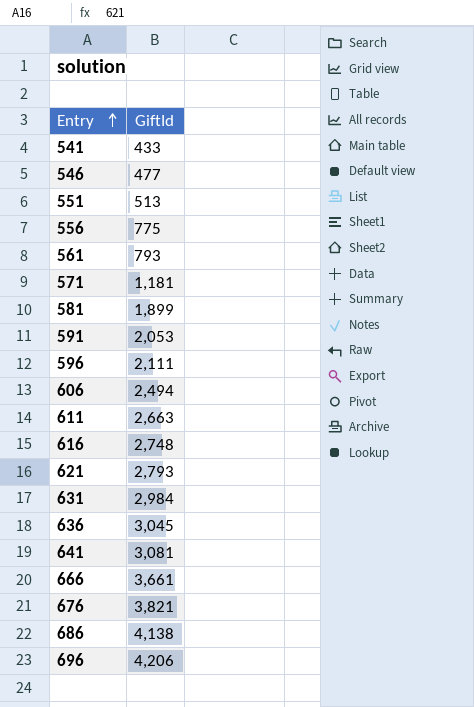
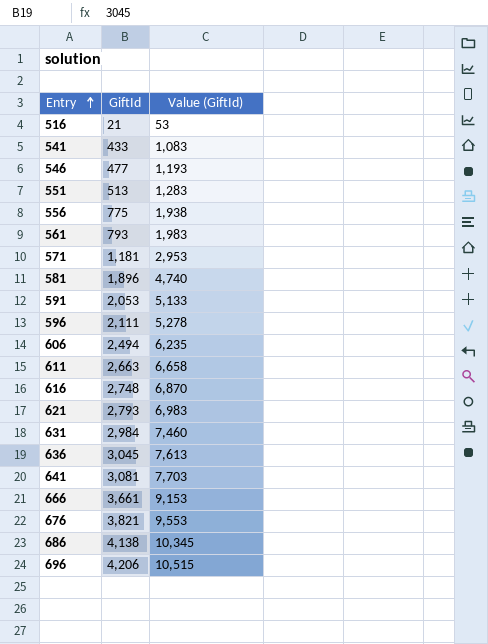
column Value (GiftId) | formula: none -> [GiftId] * 2.5
row 516: none -> 21 | 53
581 | GiftId: 1,899 -> 1,896

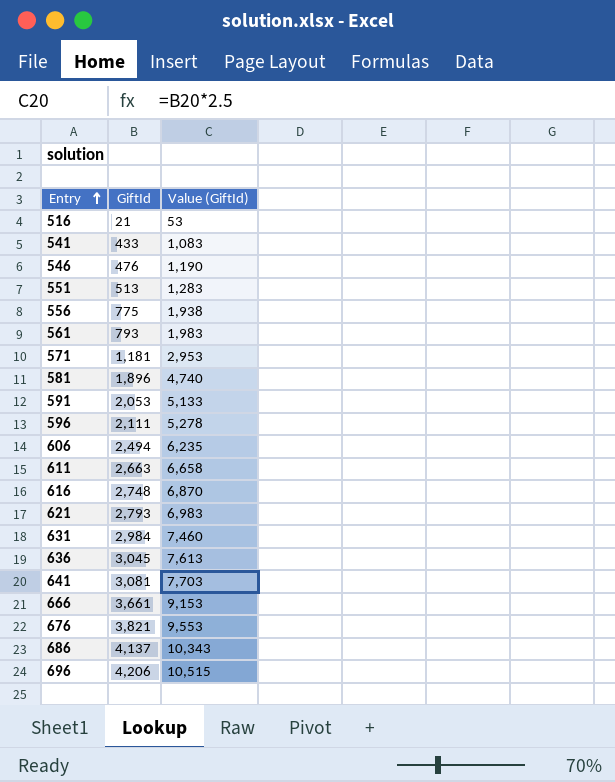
546 | GiftId: 477 -> 476
546 | Value (GiftId): 1,193 -> 1,190
686 | GiftId: 4,138 -> 4,137
686 | Value (GiftId): 10,345 -> 10,343

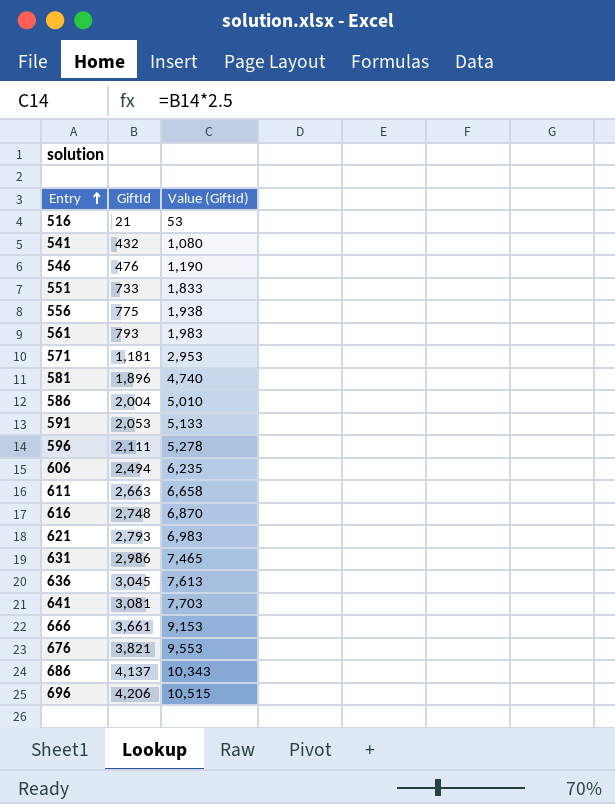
541 | GiftId: 433 -> 432
541 | Value (GiftId): 1,083 -> 1,080
551 | GiftId: 513 -> 733
551 | Value (GiftId): 1,283 -> 1,833
row 586: none -> 2,004 | 5,010
631 | GiftId: 2,984 -> 2,986
631 | Value (GiftId): 7,460 -> 7,465

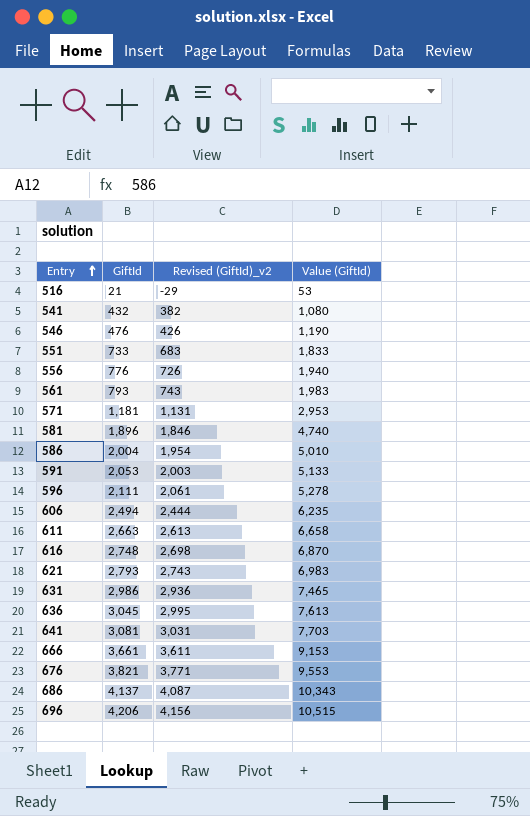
column Revised (GiftId)_v2 | formula: none -> [GiftId] - 50
556 | GiftId: 775 -> 776
556 | Value (GiftId): 1,938 -> 1,940

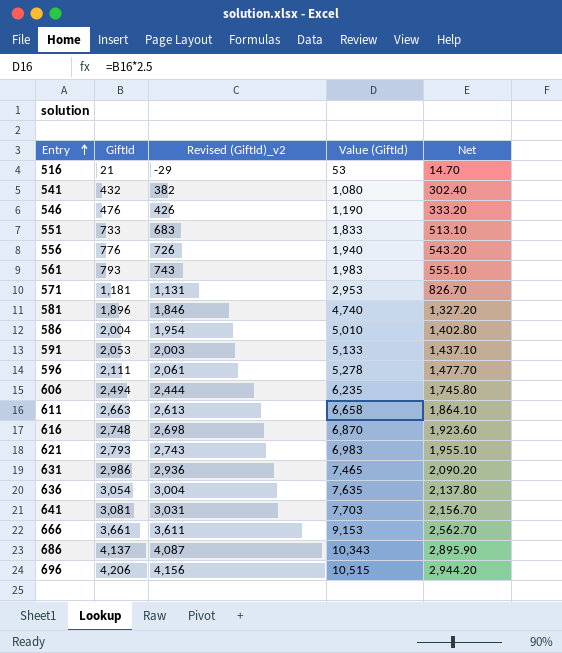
column Net | formula: none -> [GiftId] * 0.7
row 676: 3,821 | 3,771 | 9,553 -> none
636 | GiftId: 3,045 -> 3,054
636 | Revised (GiftId)_v2: 2,995 -> 3,004
636 | Value (GiftId): 7,613 -> 7,635

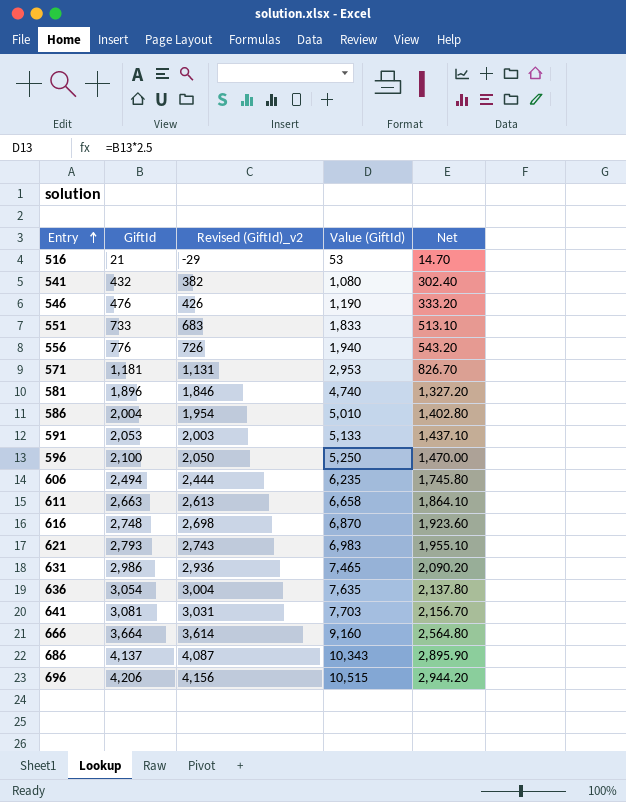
row 561: 793 | 743 | 1,983 | 555.10 -> none
596 | GiftId: 2,111 -> 2,100
596 | Revised (GiftId)_v2: 2,061 -> 2,050
596 | Value (GiftId): 5,278 -> 5,250
596 | Net: 1,477.70 -> 1,470.00
666 | GiftId: 3,661 -> 3,664
666 | Revised (GiftId)_v2: 3,611 -> 3,614
666 | Value (GiftId): 9,153 -> 9,160
666 | Net: 2,562.70 -> 2,564.80

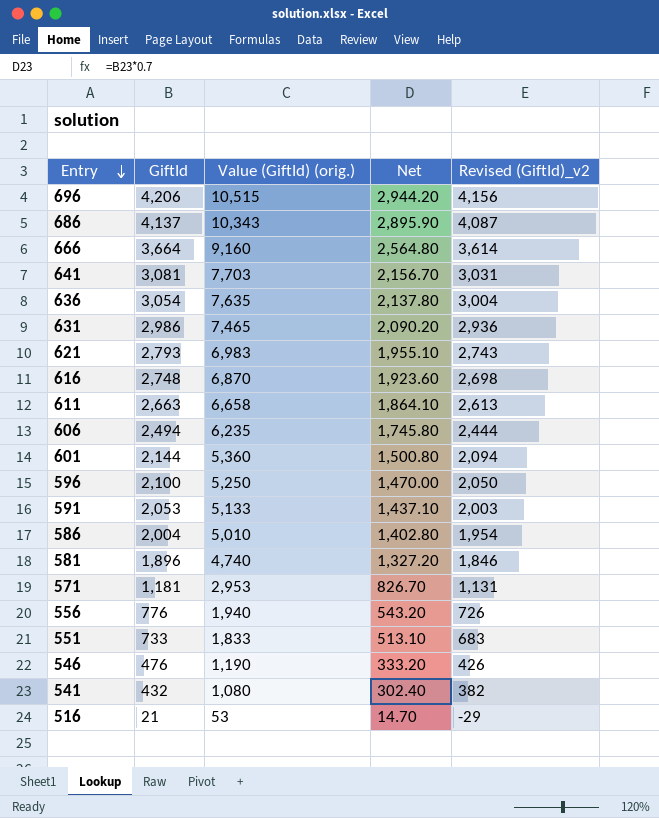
row order: Entry ascending -> Entry descending
column name: Value (GiftId) -> Value (GiftId) (orig.)
column Revised (GiftId)_v2 | position: 3 -> 5
row 601: none -> 2,144 | 5,360 | 1,500.80 | 2,094

